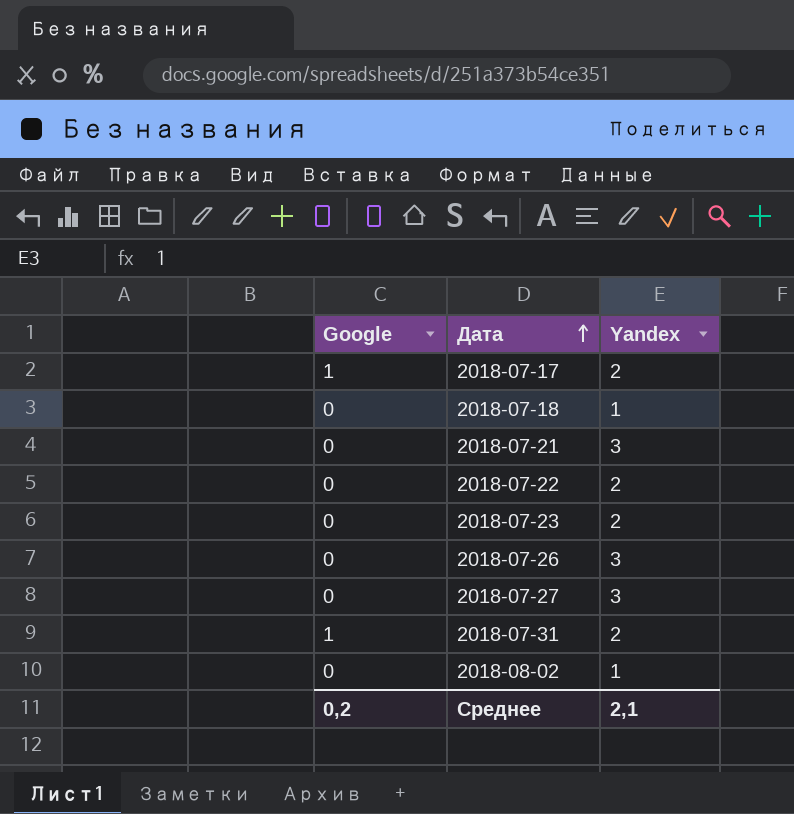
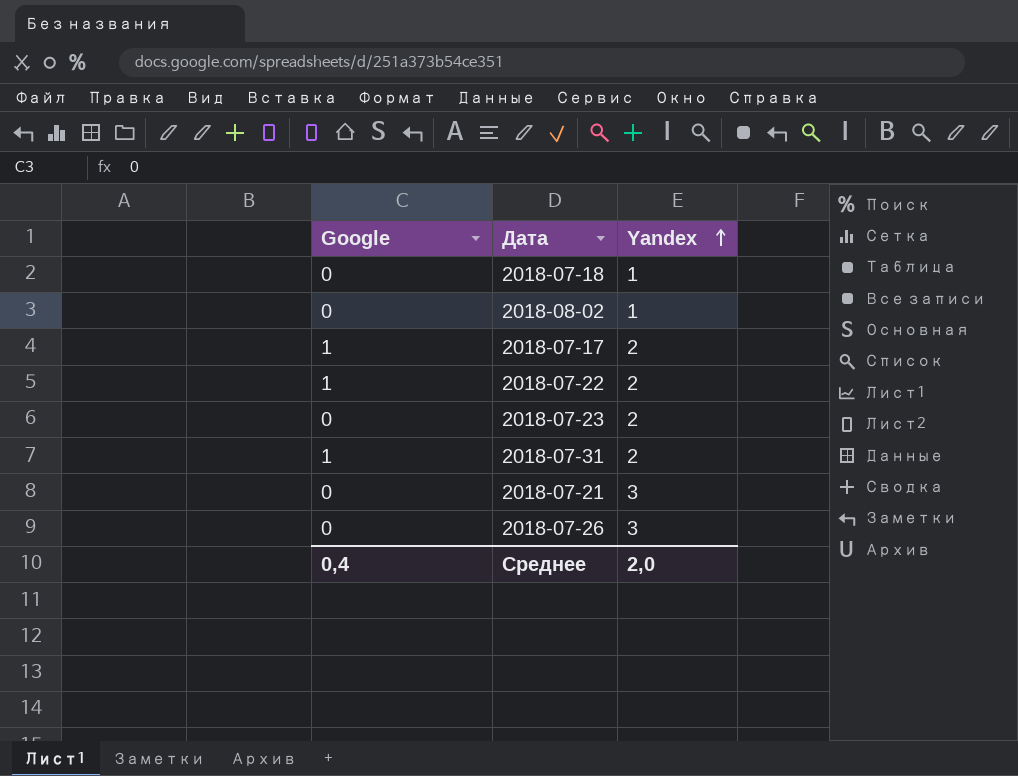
row order: Дата ascending -> Yandex ascending
row 2018-07-27: 0 | 3 -> none
2018-07-22 | Google: 0 -> 1
Среднее | Google: 0,2 -> 0,4
Среднее | Yandex: 2,1 -> 2,0

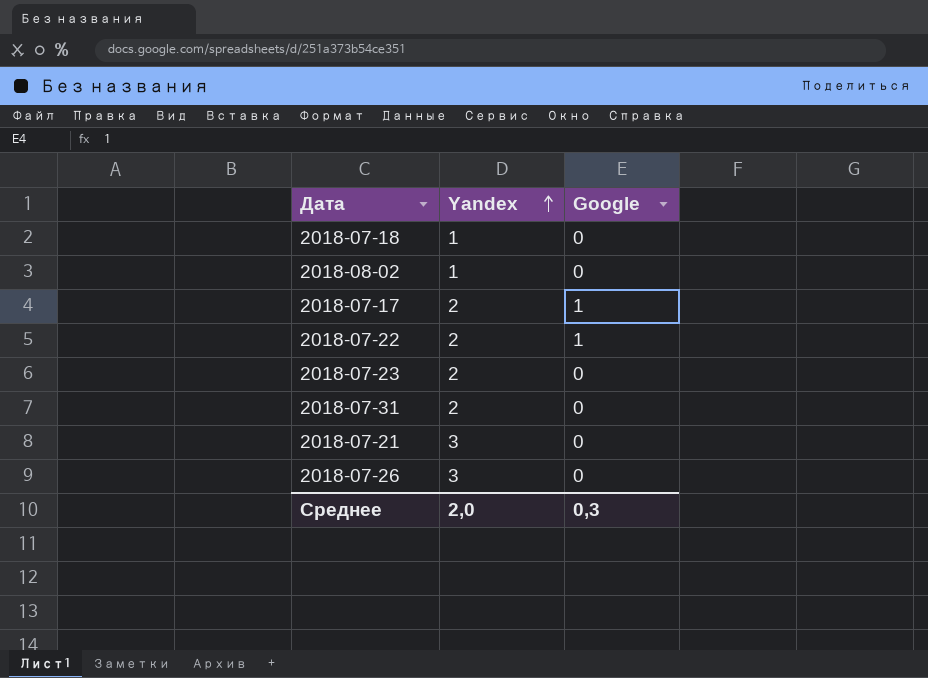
column Google | position: 1 -> 3
2018-07-31 | Google: 1 -> 0
Среднее | Google: 0,4 -> 0,3

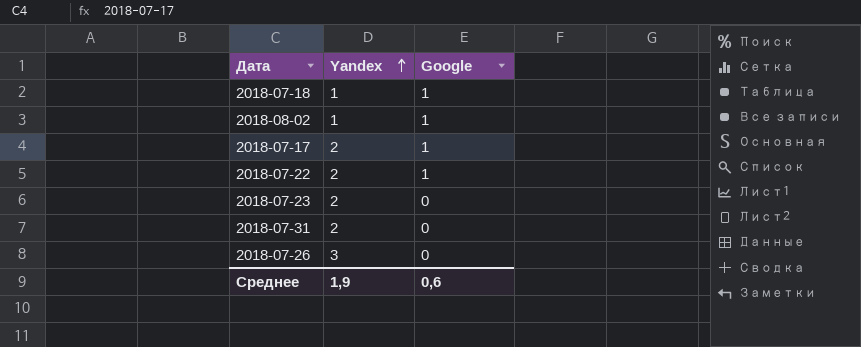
row 2018-07-21: 3 | 0 -> none
2018-07-18 | Google: 0 -> 1
2018-08-02 | Google: 0 -> 1
Среднее | Yandex: 2,0 -> 1,9
Среднее | Google: 0,3 -> 0,6

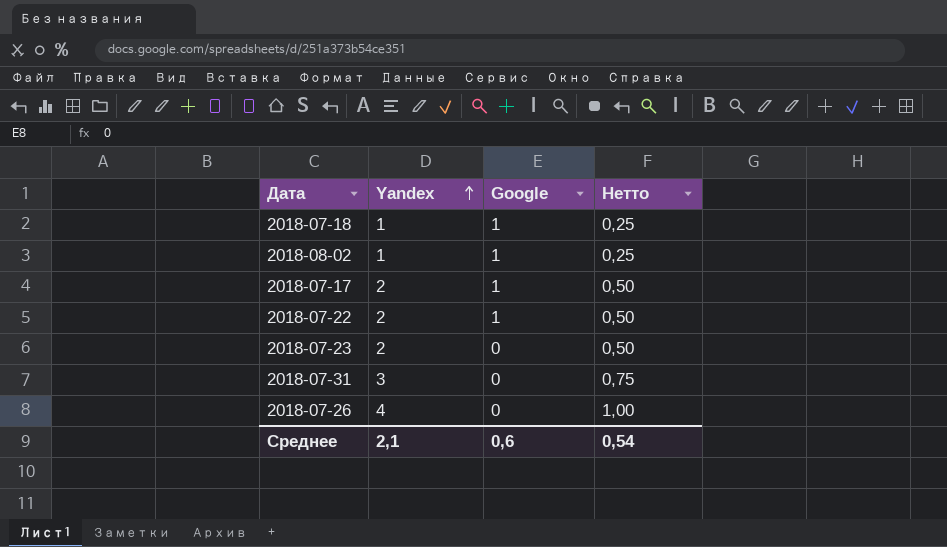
column Нетто | formula: none -> [Yandex] * 0,25
2018-07-31 | Yandex: 2 -> 3
2018-07-26 | Yandex: 3 -> 4
Среднее | Yandex: 1,9 -> 2,1

